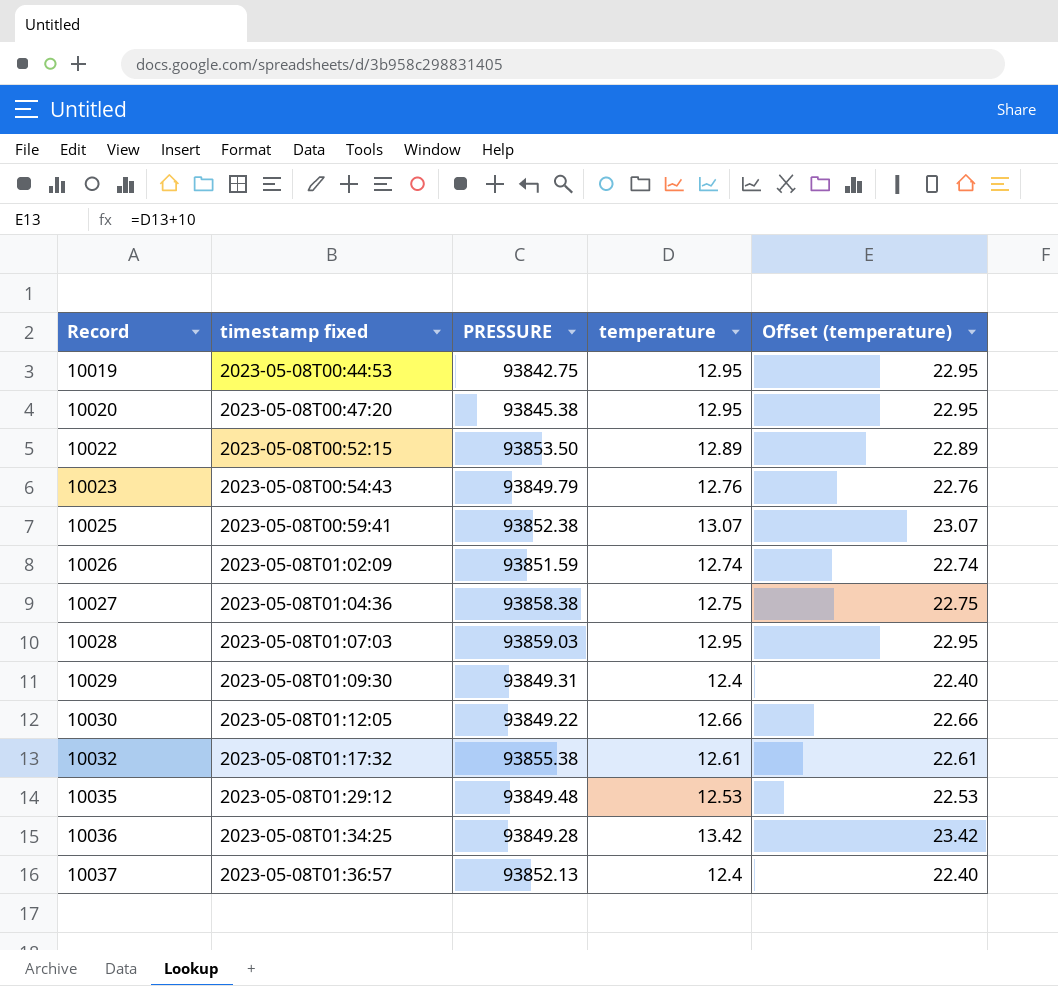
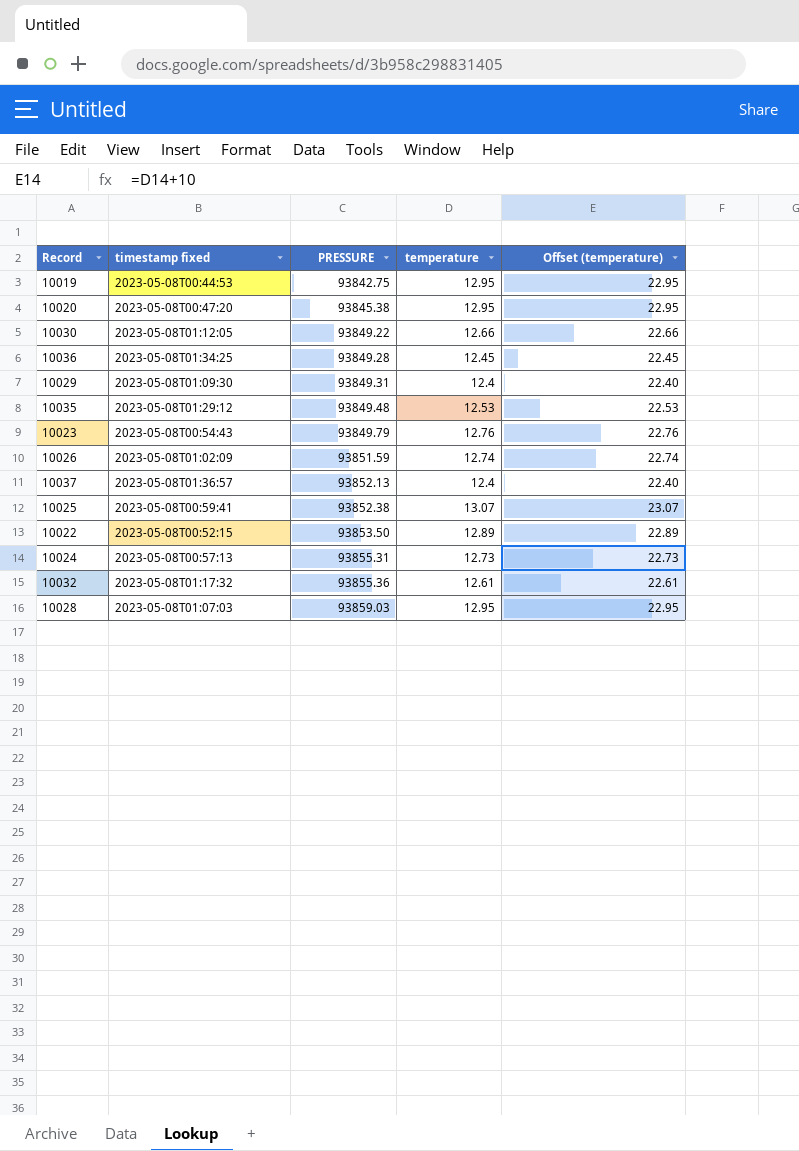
row order: Record ascending -> PRESSURE ascending
row 10027: 2023-05-08T01:04:36 | 93858.38 | 12.75 | 22.75 -> none
10036 | temperature: 13.42 -> 12.45
10036 | Offset (temperature): 23.42 -> 22.45
row 10024: none -> 2023-05-08T00:57:13 | 93855.31 | 12.73 | 22.73
10032 | PRESSURE: 93855.38 -> 93855.36

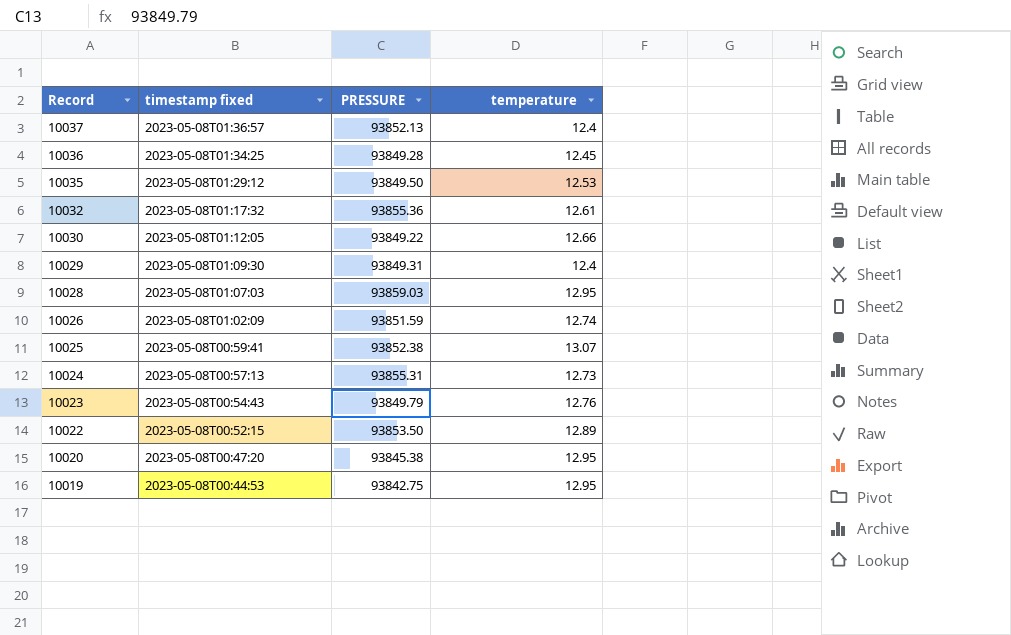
row order: PRESSURE ascending -> Record descending
column Offset (temperature) | formula: [temperature] + 10 -> none
10035 | PRESSURE: 93849.48 -> 93849.50

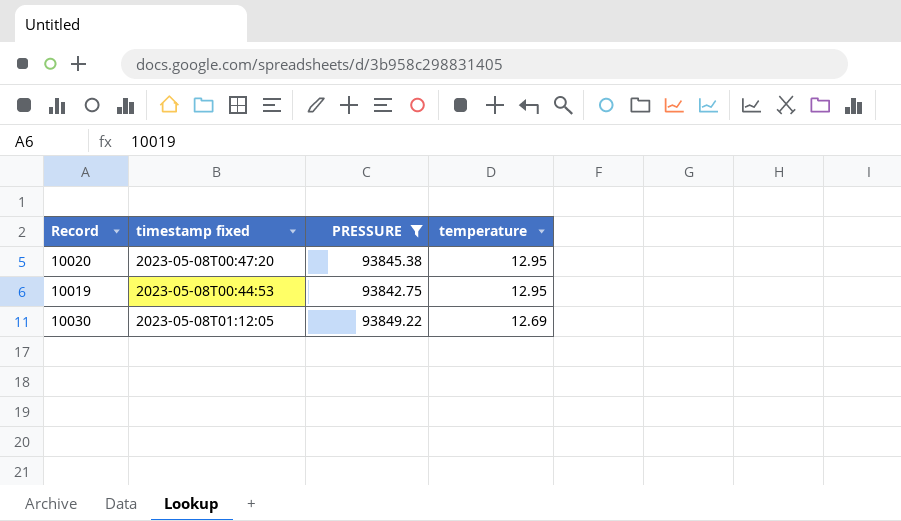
filter: none -> PRESSURE <= 93849.22
row order: Record descending -> temperature descending
10030 | temperature: 12.66 -> 12.69

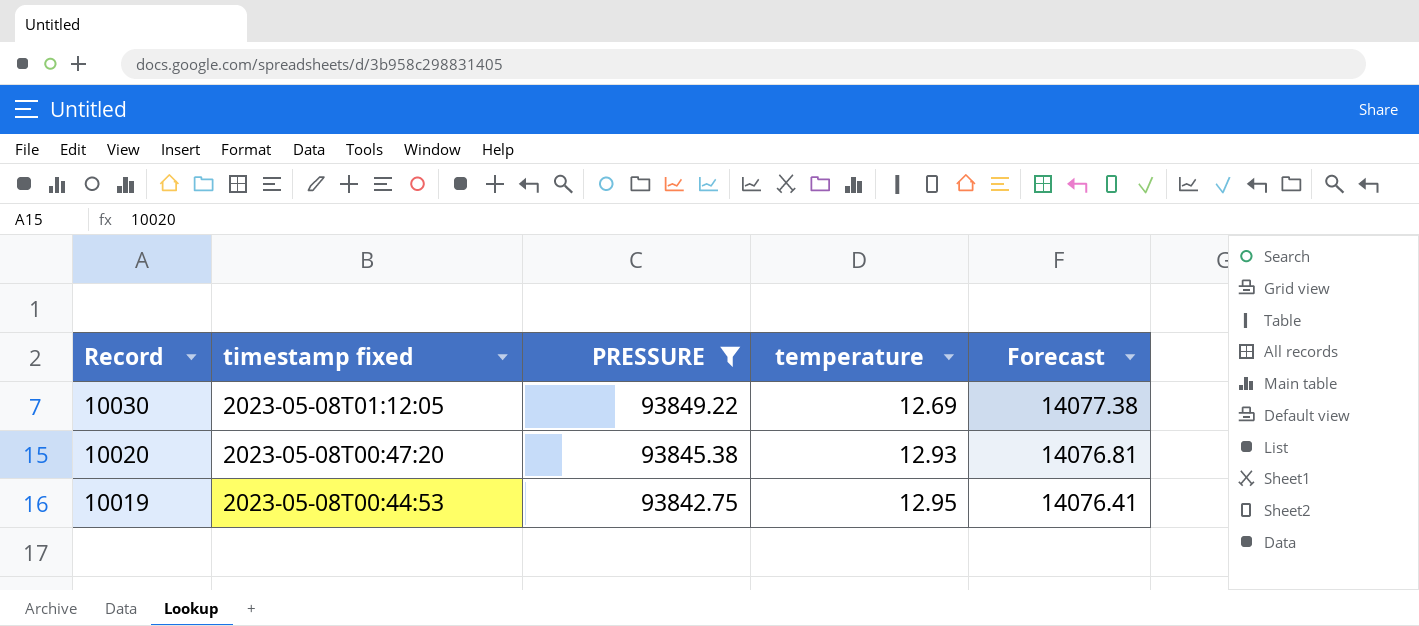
row order: temperature descending -> Record descending
column Forecast | formula: none -> [PRESSURE] * 0.15
10020 | temperature: 12.95 -> 12.93

